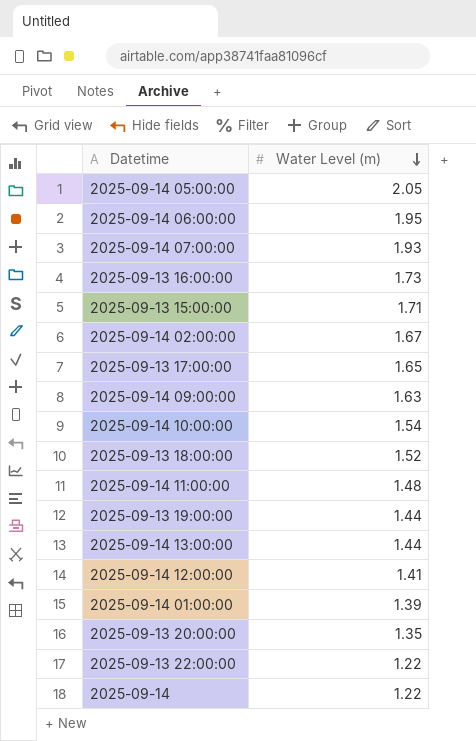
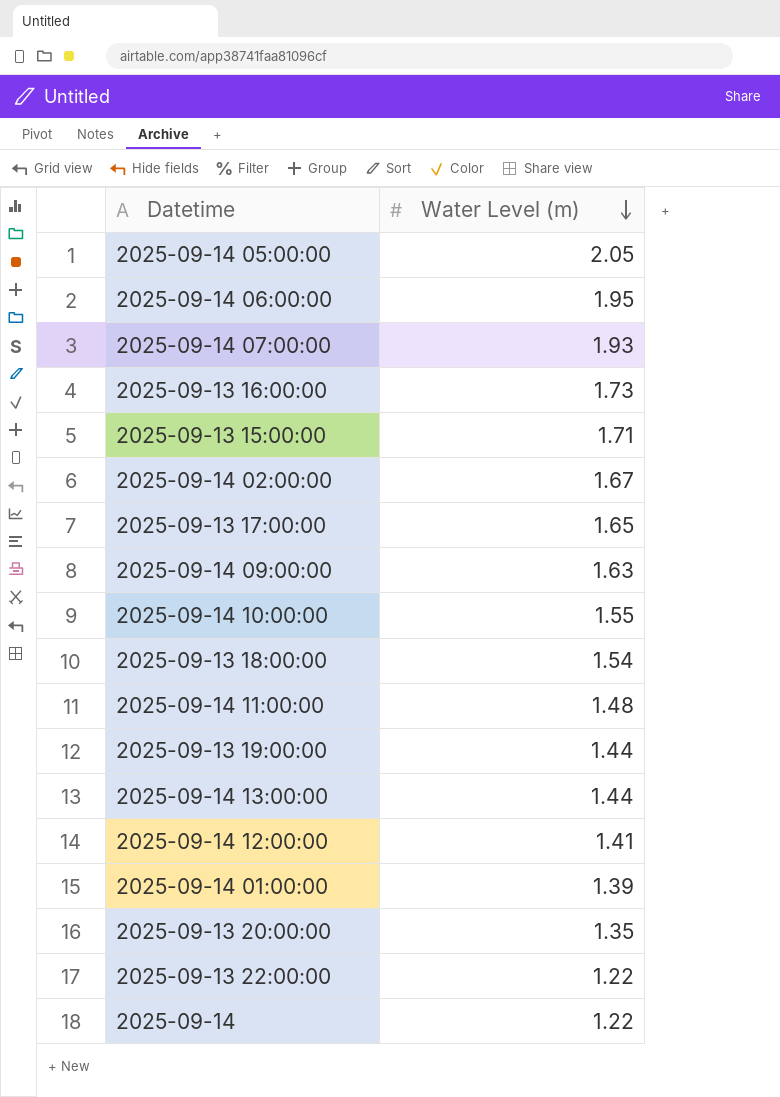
2025-09-14 10:00:00 | Water Level (m): 1.54 -> 1.55
2025-09-13 18:00:00 | Water Level (m): 1.52 -> 1.54

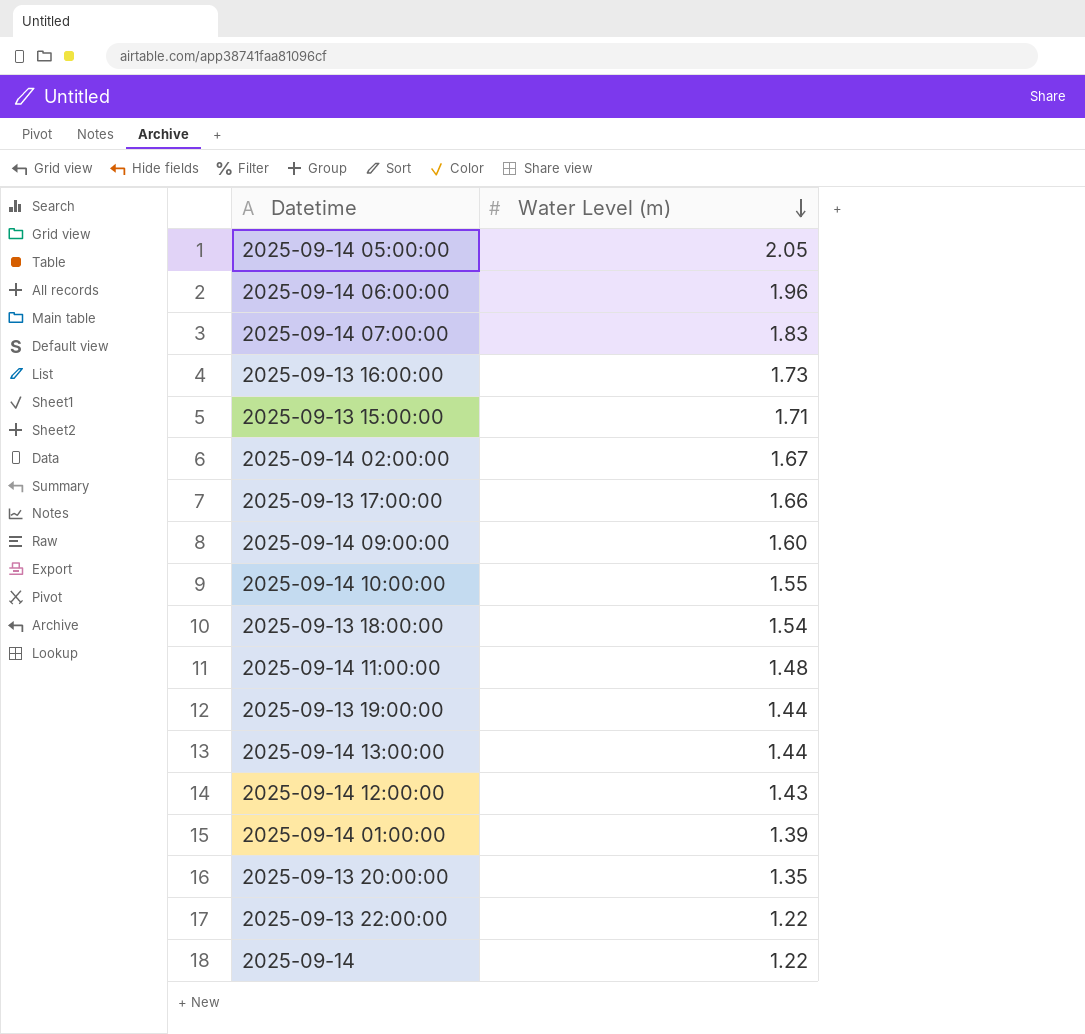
2025-09-14 06:00:00 | Water Level (m): 1.95 -> 1.96
2025-09-14 07:00:00 | Water Level (m): 1.93 -> 1.83
2025-09-13 17:00:00 | Water Level (m): 1.65 -> 1.66
2025-09-14 09:00:00 | Water Level (m): 1.63 -> 1.60
2025-09-14 12:00:00 | Water Level (m): 1.41 -> 1.43

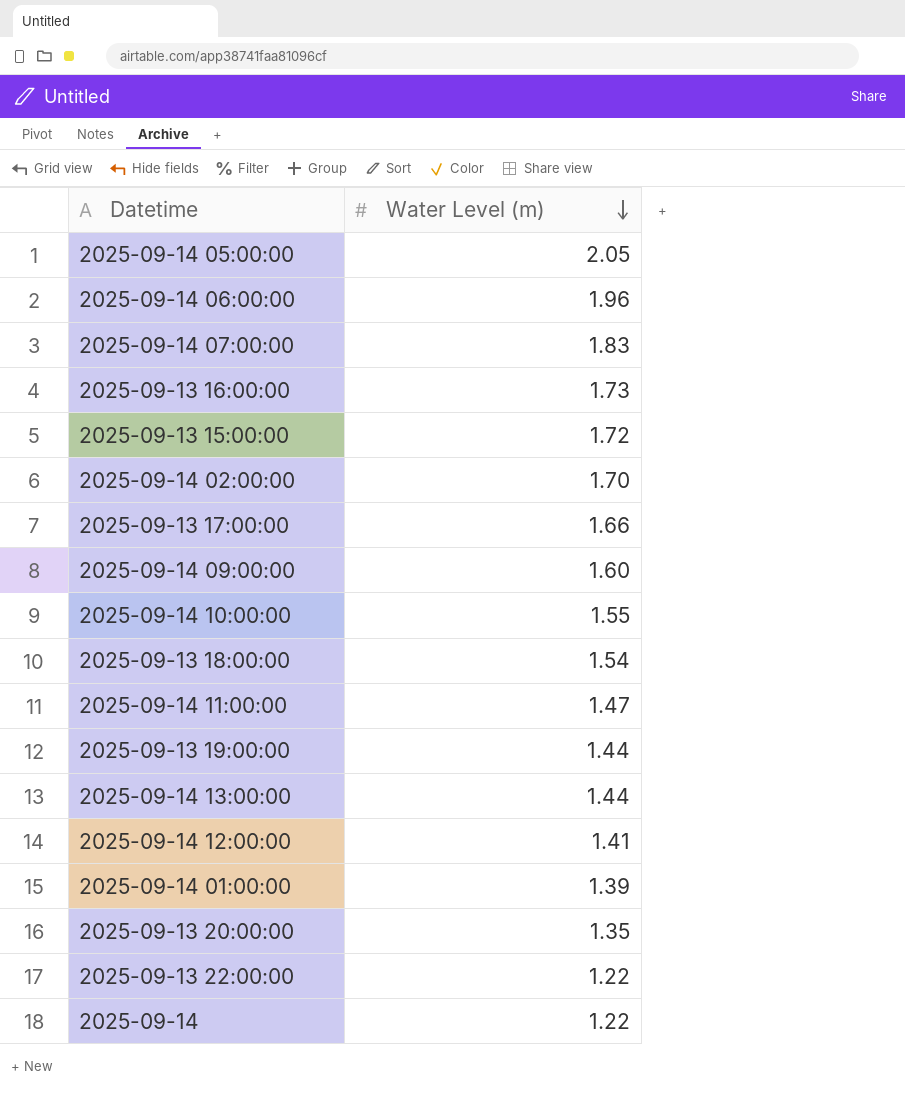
2025-09-13 15:00:00 | Water Level (m): 1.71 -> 1.72
2025-09-14 02:00:00 | Water Level (m): 1.67 -> 1.70
2025-09-14 11:00:00 | Water Level (m): 1.48 -> 1.47
2025-09-14 12:00:00 | Water Level (m): 1.43 -> 1.41

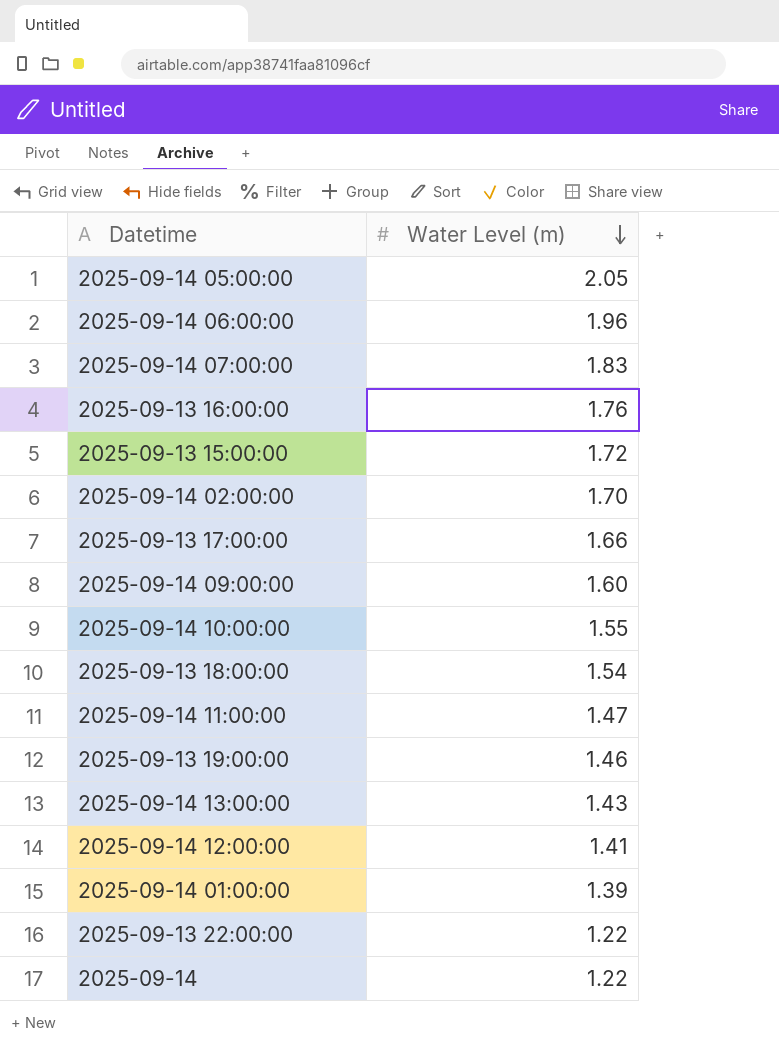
row 2025-09-13 20:00:00: 1.35 -> none
2025-09-13 16:00:00 | Water Level (m): 1.73 -> 1.76
2025-09-13 19:00:00 | Water Level (m): 1.44 -> 1.46
2025-09-14 13:00:00 | Water Level (m): 1.44 -> 1.43

